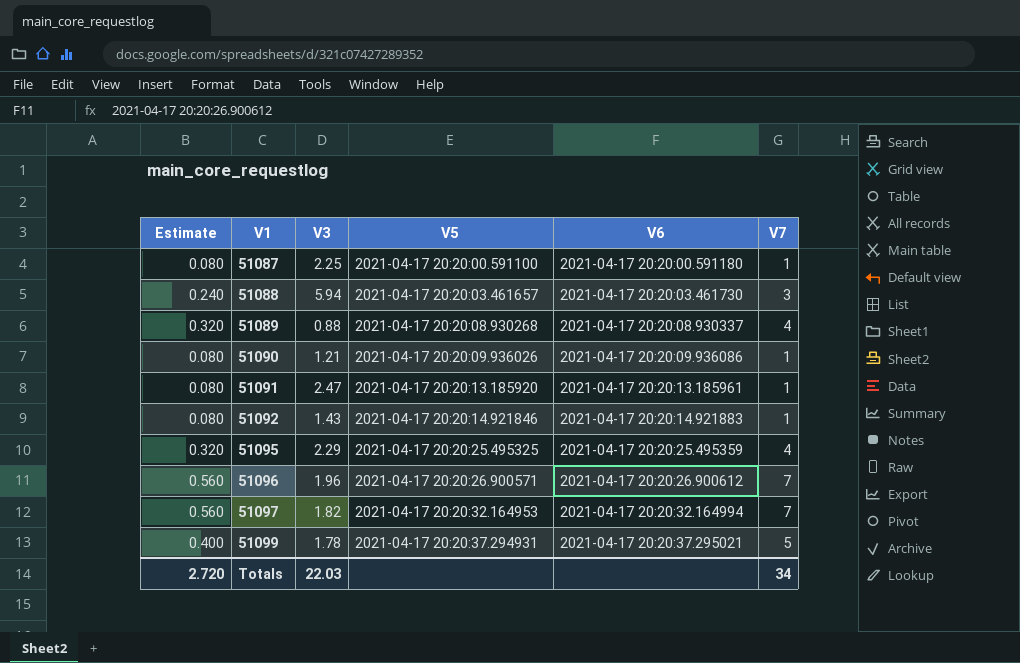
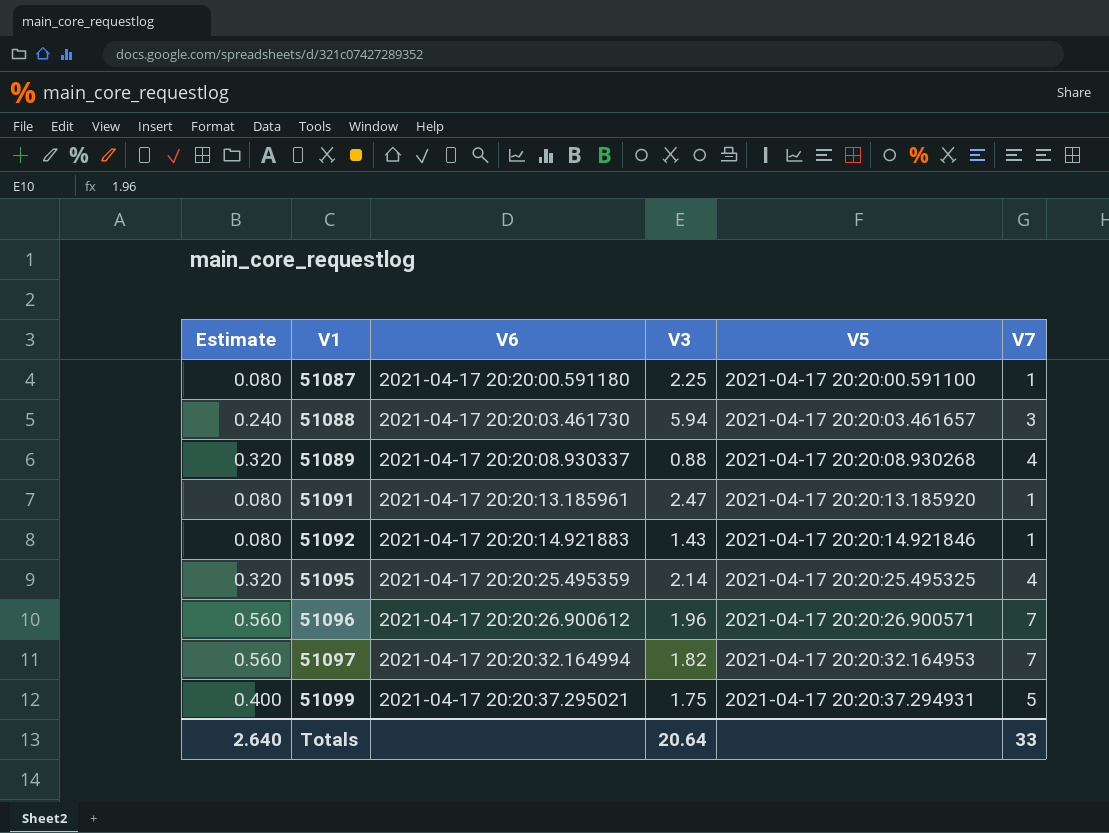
column V6 | position: 5 -> 3
row 51090: 0.080 | 1.21 | 2021-04-17 20:20:09.936026 | 2021-04-17 20:20:09.936086 | 1 -> none
51095 | V3: 2.29 -> 2.14
51099 | V3: 1.78 -> 1.75
Totals | Estimate: 2.720 -> 2.640
Totals | V3: 22.03 -> 20.64
Totals | V7: 34 -> 33

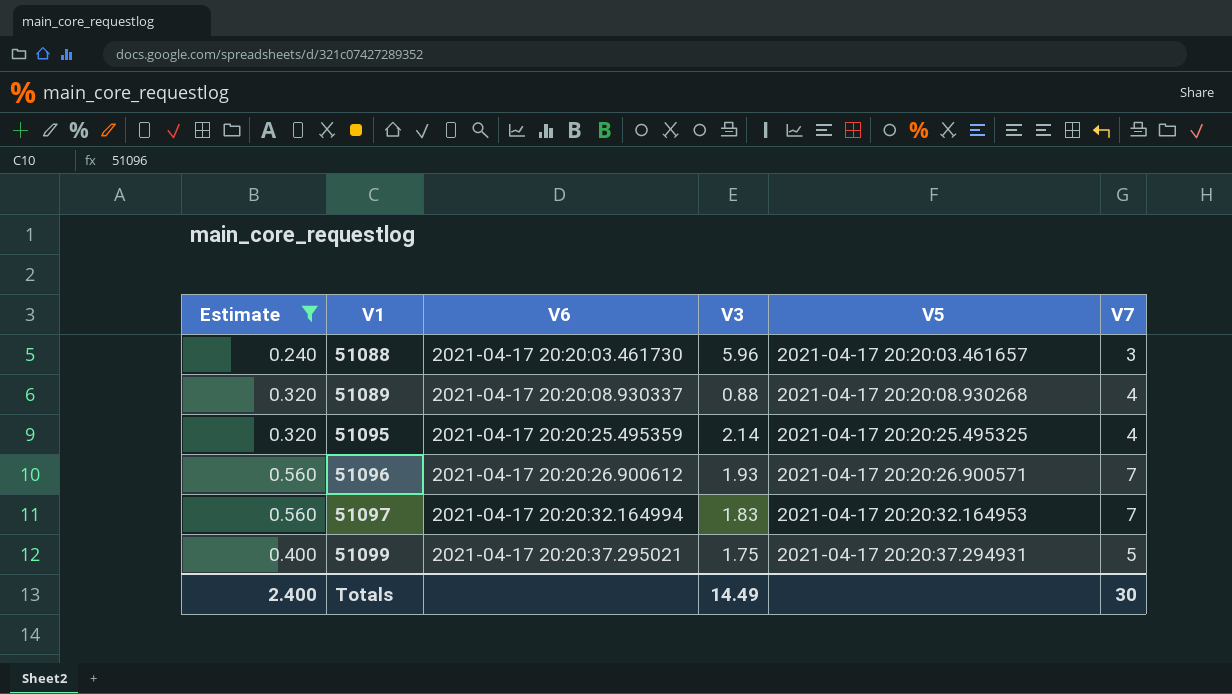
filter: none -> Estimate != 0.080
51088 | V3: 5.94 -> 5.96
51096 | V3: 1.96 -> 1.93
51097 | V3: 1.82 -> 1.83
Totals | Estimate: 2.640 -> 2.400
Totals | V3: 20.64 -> 14.49
Totals | V7: 33 -> 30

